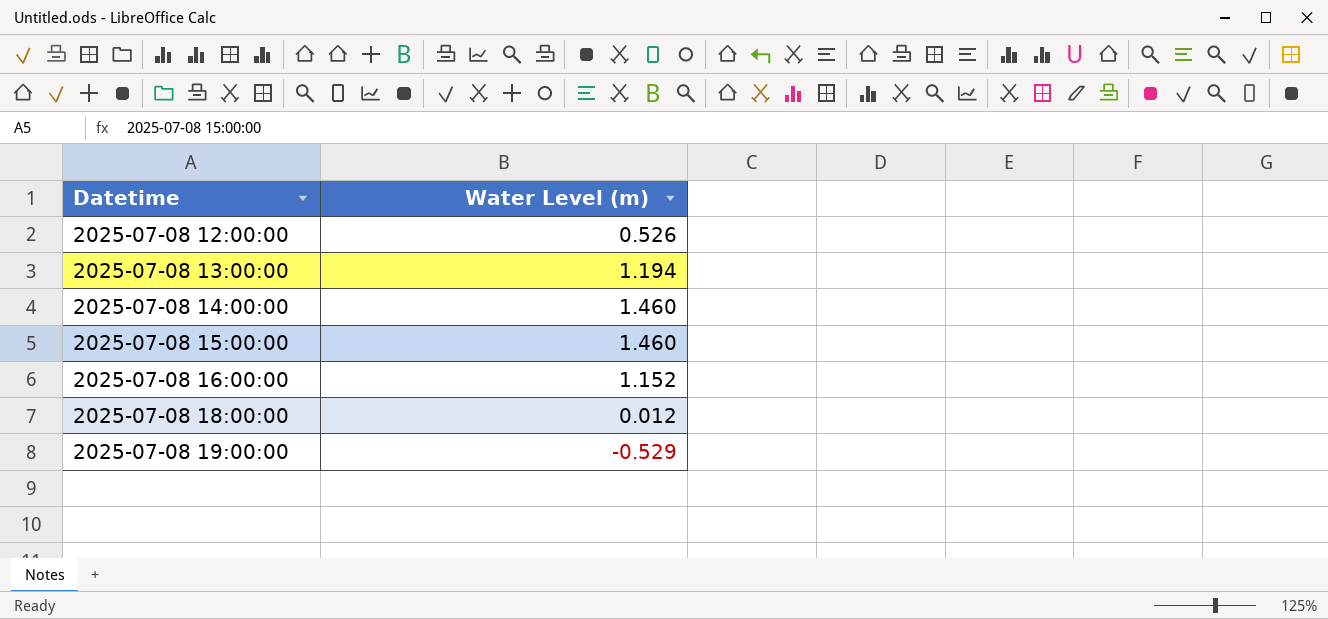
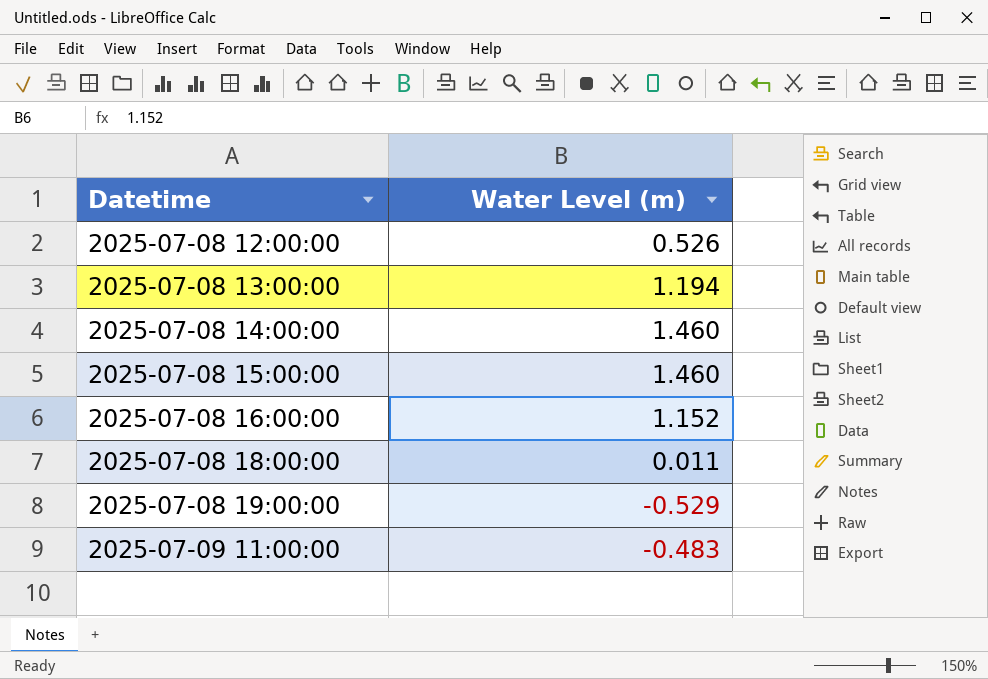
2025-07-08 18:00:00 | Water Level (m): 0.012 -> 0.011
row 2025-07-09 11:00:00: none -> -0.483

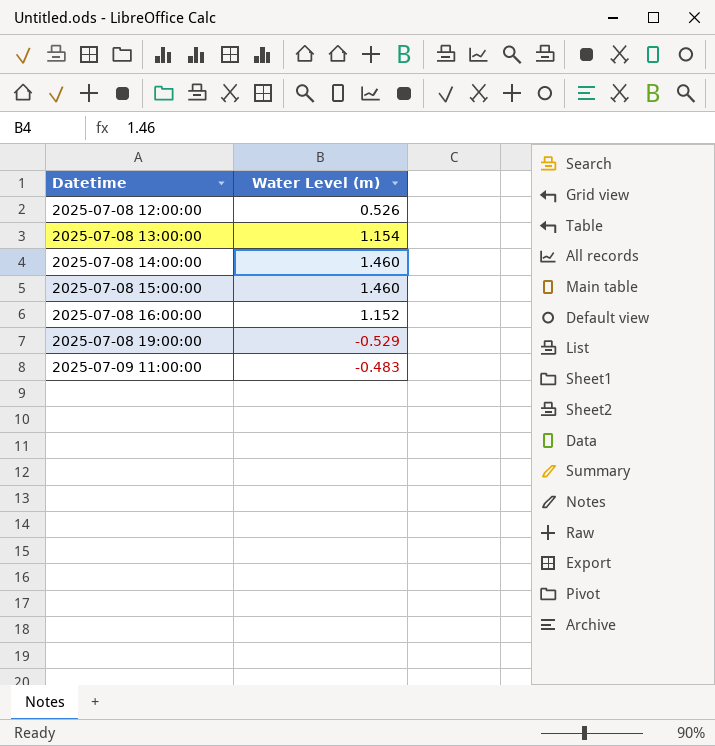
row 2025-07-08 18:00:00: 0.011 -> none
2025-07-08 13:00:00 | Water Level (m): 1.194 -> 1.154

